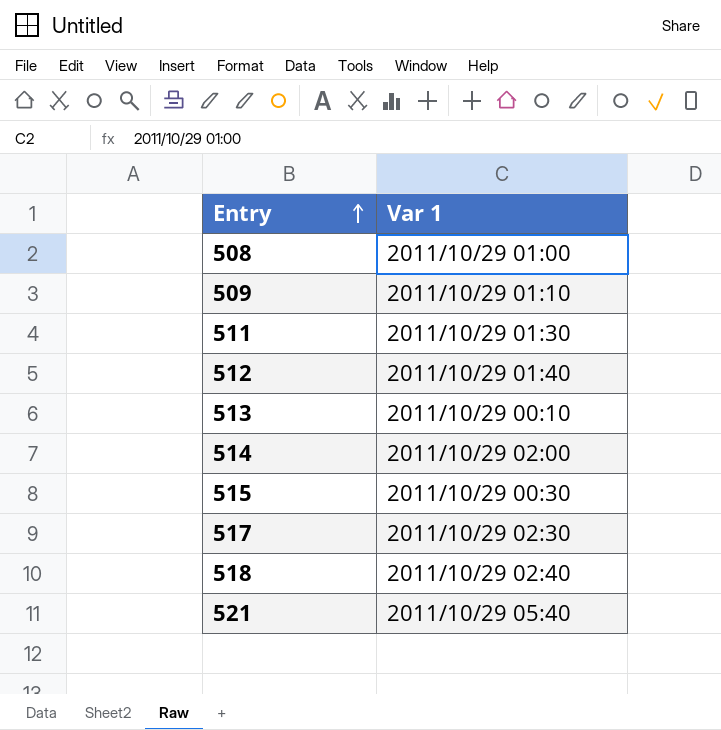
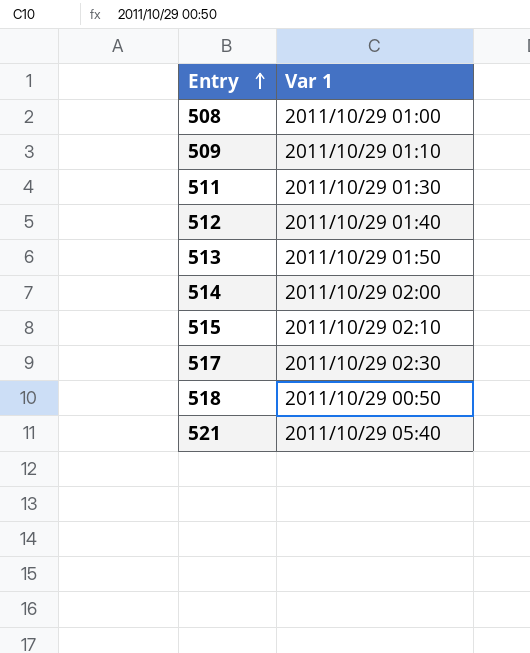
513 | Var 1: 2011/10/29 00:10 -> 2011/10/29 01:50
515 | Var 1: 2011/10/29 00:30 -> 2011/10/29 02:10
518 | Var 1: 2011/10/29 02:40 -> 2011/10/29 00:50

